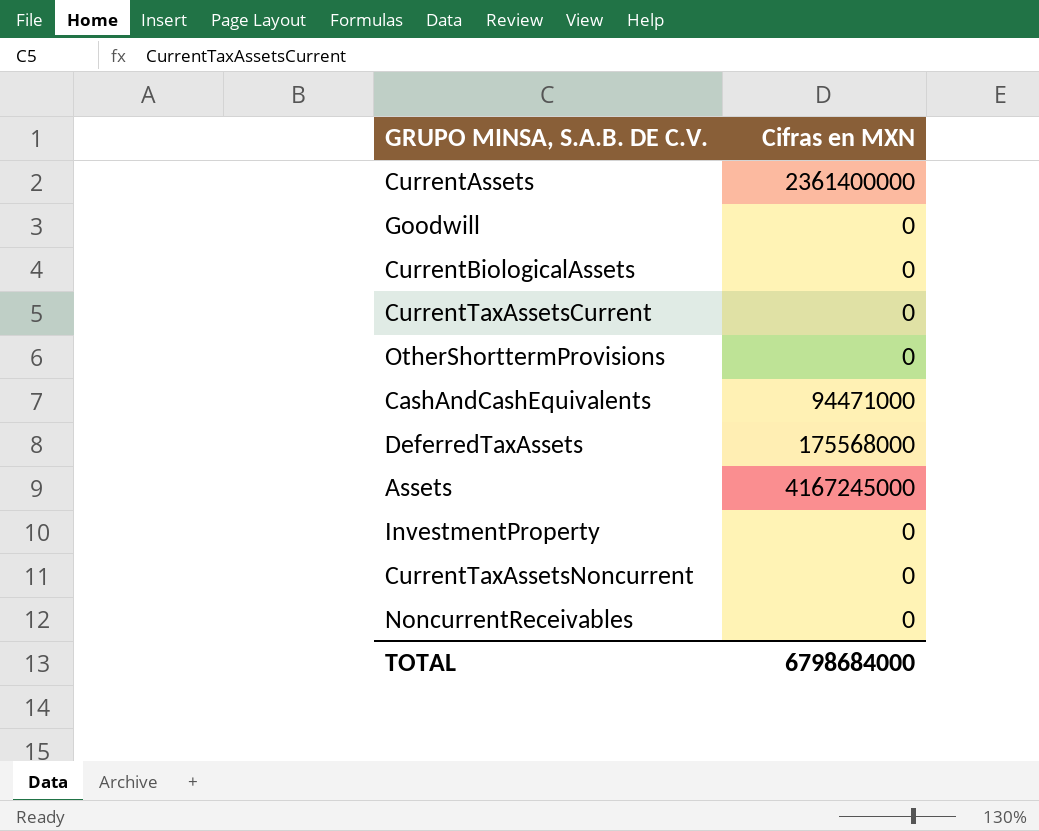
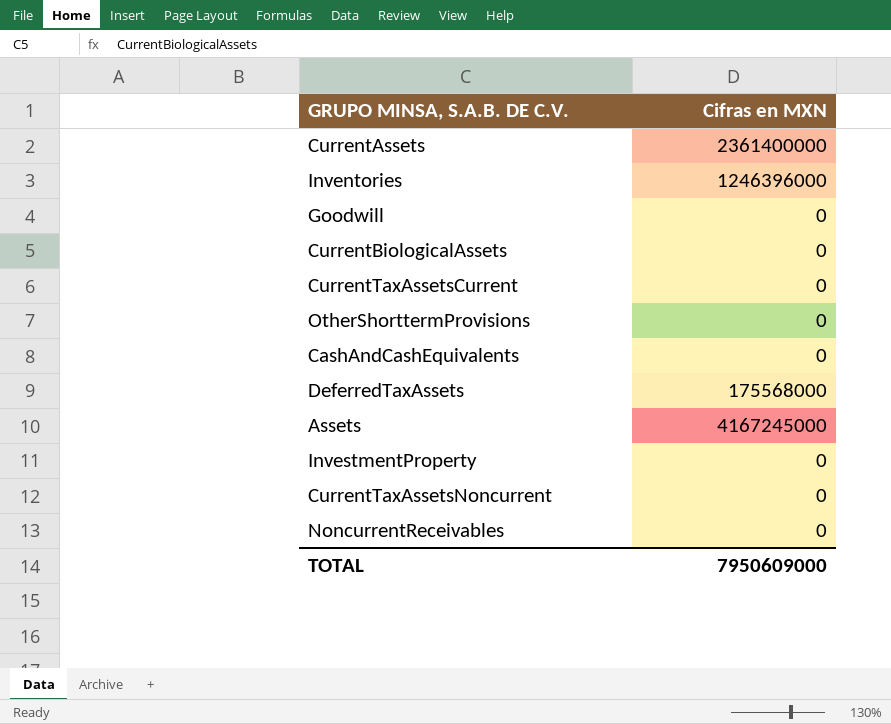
row Inventories: none -> 1246396000
CashAndCashEquivalents | Cifras en MXN: 94471000 -> 0
TOTAL | Cifras en MXN: 6798684000 -> 7950609000

